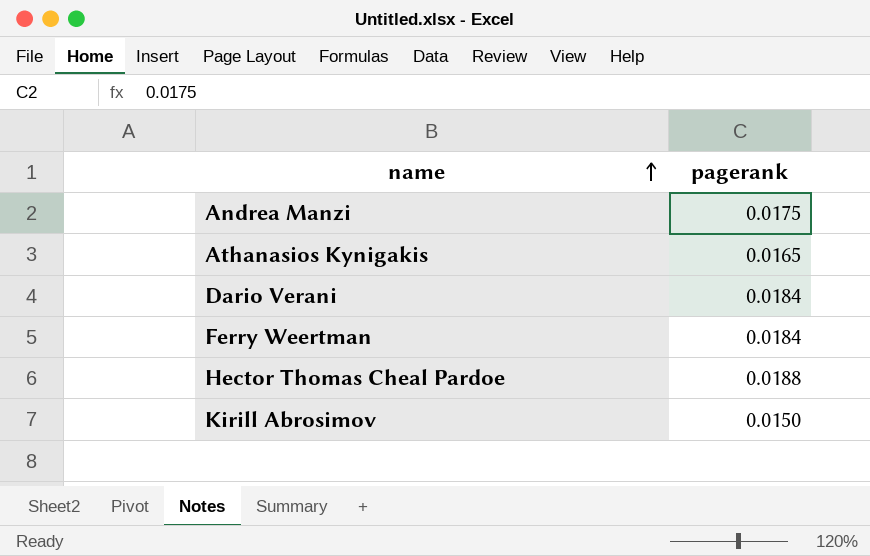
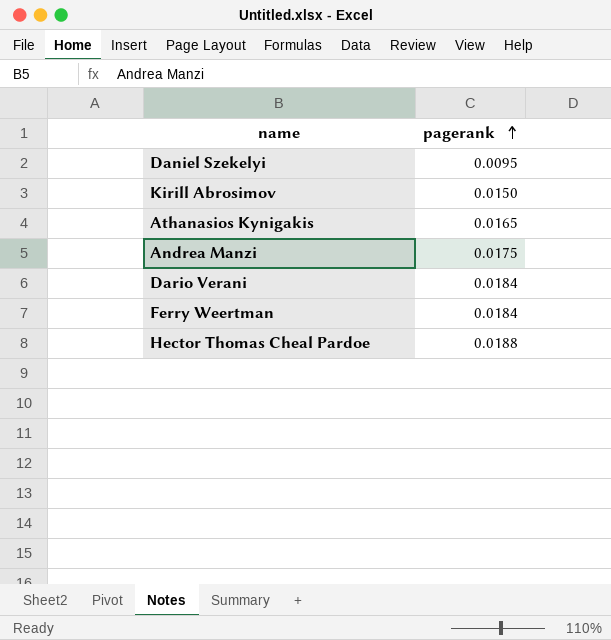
row order: name ascending -> pagerank ascending
row Daniel Szekelyi: none -> 0.0095

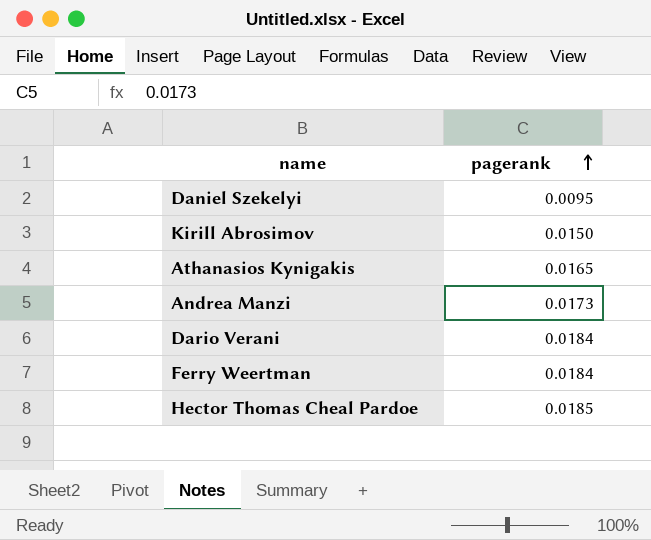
Andrea Manzi | pagerank: 0.0175 -> 0.0173
Hector Thomas Cheal Pardoe | pagerank: 0.0188 -> 0.0185

